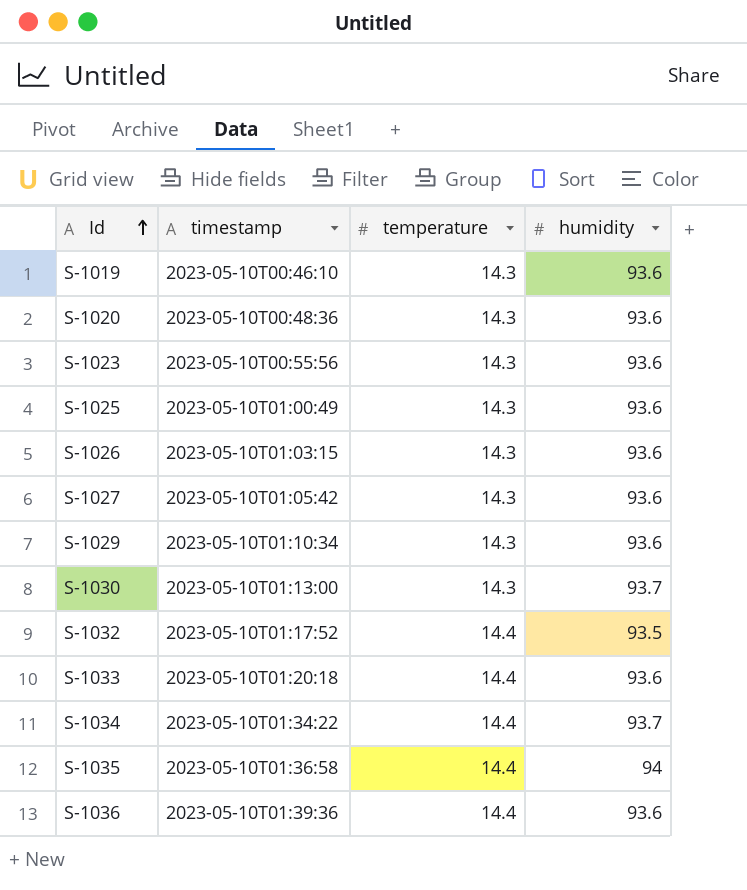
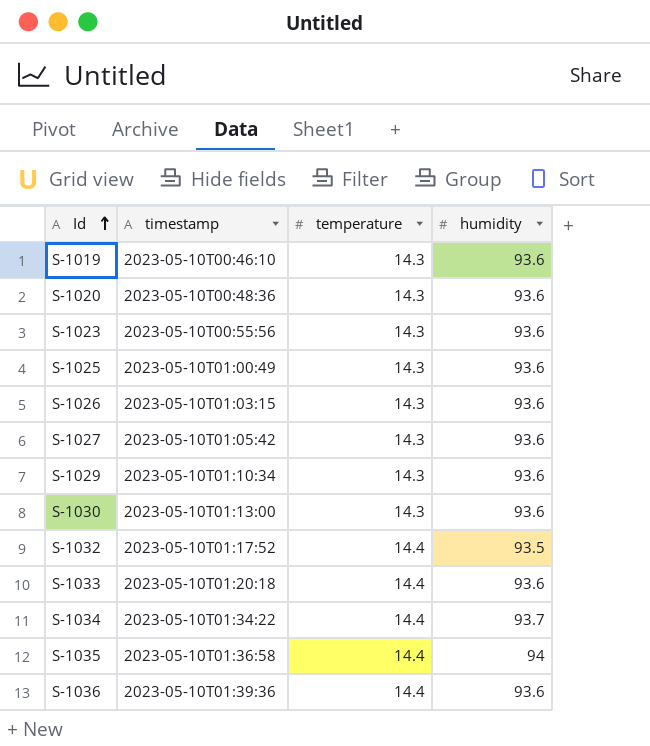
S-1030 | humidity: 93.7 -> 93.6

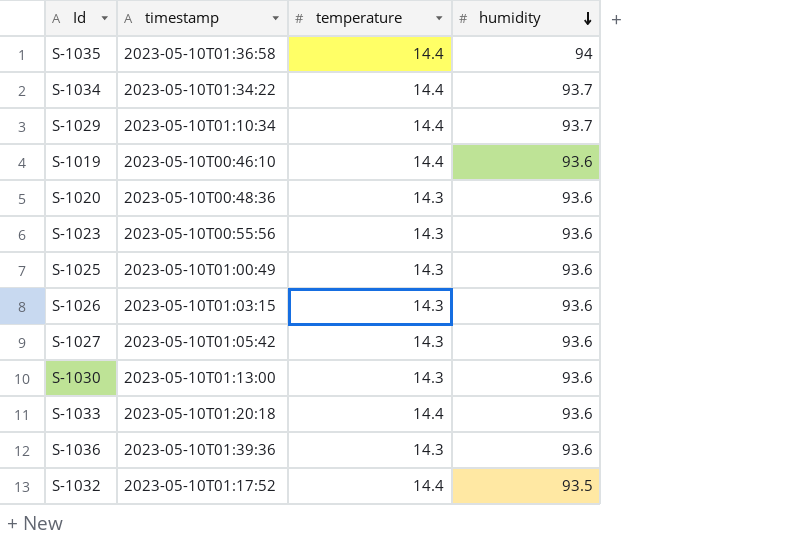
row order: Id ascending -> humidity descending
S-1029 | temperature: 14.3 -> 14.4
S-1029 | humidity: 93.6 -> 93.7
S-1019 | temperature: 14.3 -> 14.4
S-1036 | temperature: 14.4 -> 14.3

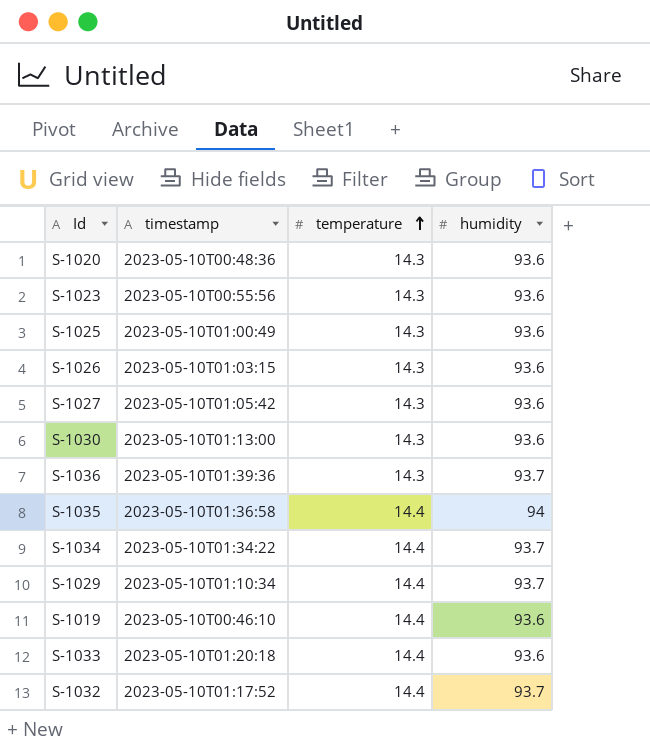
row order: humidity descending -> temperature ascending
S-1036 | humidity: 93.6 -> 93.7
S-1032 | humidity: 93.5 -> 93.7

